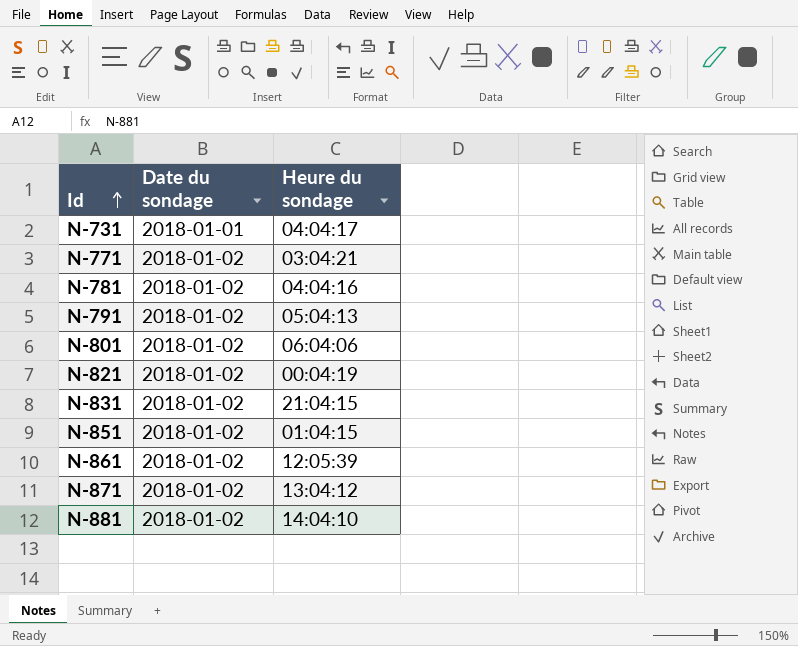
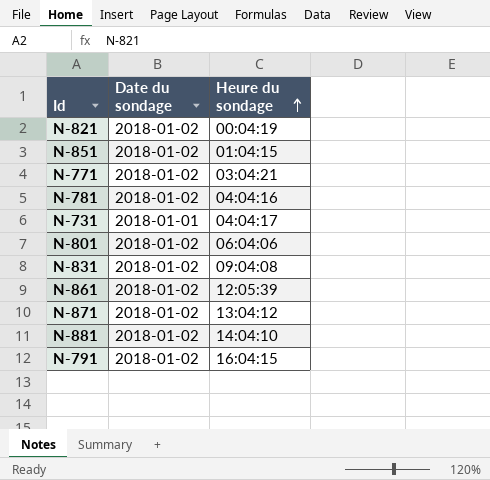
row order: Id ascending -> Heure du sondage ascending
N-831 | Heure du sondage: 21:04:15 -> 09:04:08
N-791 | Heure du sondage: 05:04:13 -> 16:04:15

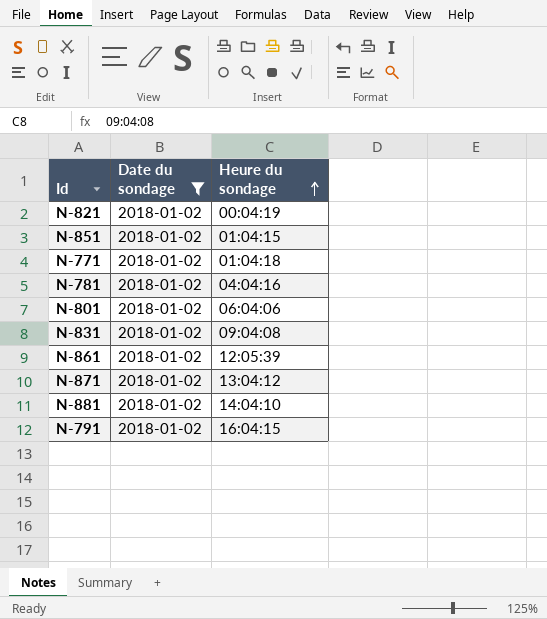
filter: none -> Date du sondage = 2018-01-02
N-771 | Heure du sondage: 03:04:21 -> 01:04:18

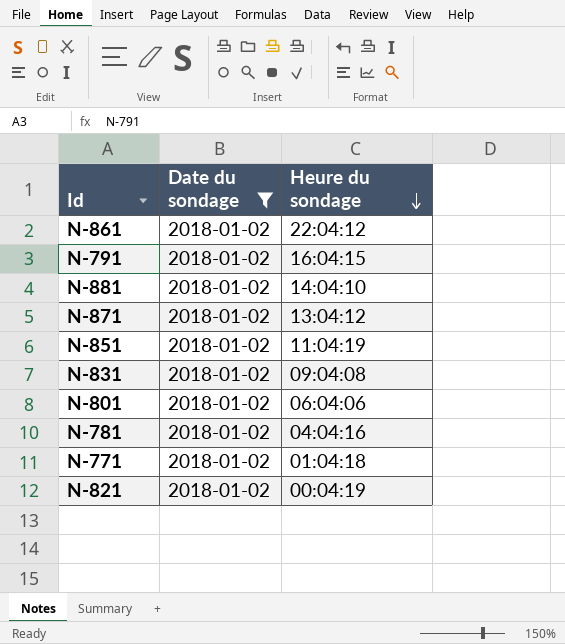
row order: Heure du sondage ascending -> Heure du sondage descending
N-861 | Heure du sondage: 12:05:39 -> 22:04:12
N-851 | Heure du sondage: 01:04:15 -> 11:04:19

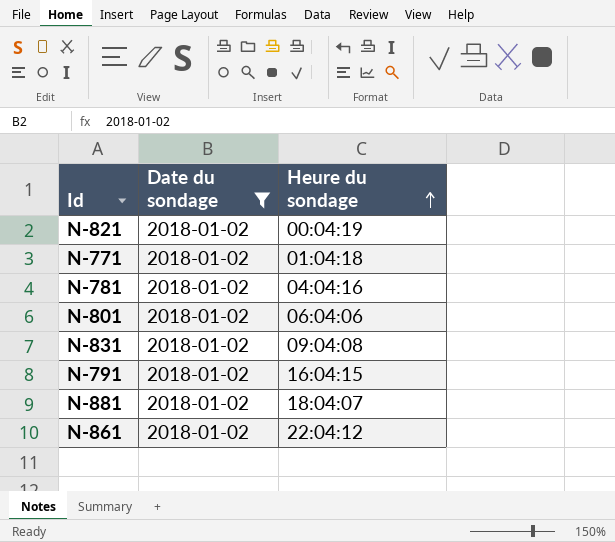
row order: Heure du sondage descending -> Heure du sondage ascending
row N-871: 2018-01-02 | 13:04:12 -> none
row N-851: 2018-01-02 | 11:04:19 -> none
N-881 | Heure du sondage: 14:04:10 -> 18:04:07

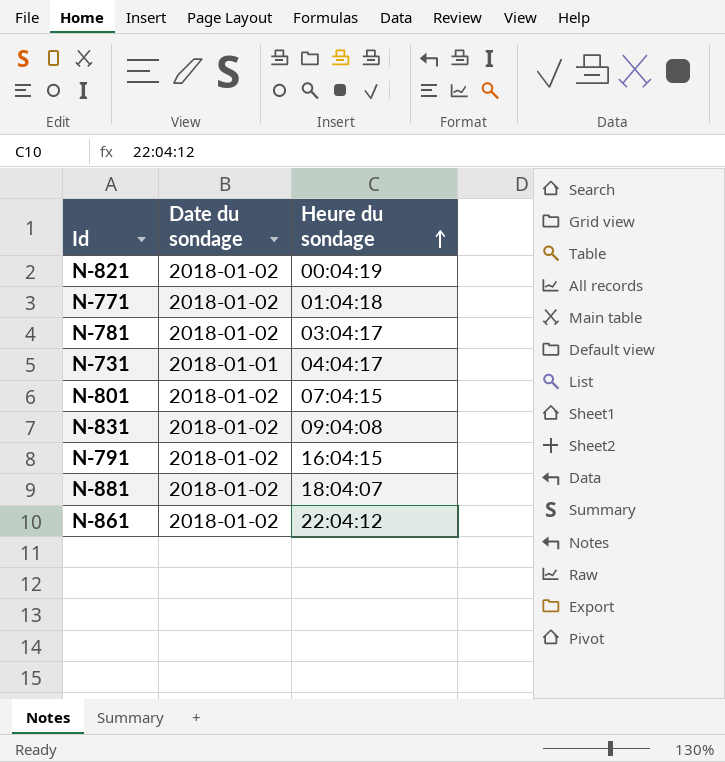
filter: Date du sondage = 2018-01-02 -> none
N-781 | Heure du sondage: 04:04:16 -> 03:04:17
N-801 | Heure du sondage: 06:04:06 -> 07:04:15

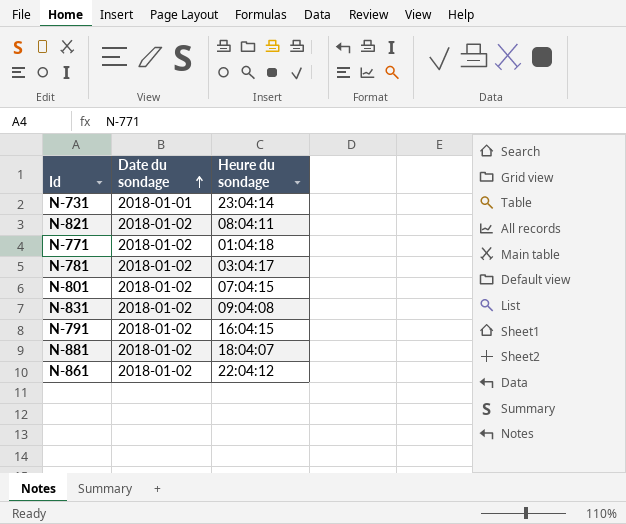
row order: Heure du sondage ascending -> Date du sondage ascending
N-731 | Heure du sondage: 04:04:17 -> 23:04:14
N-821 | Heure du sondage: 00:04:19 -> 08:04:11

